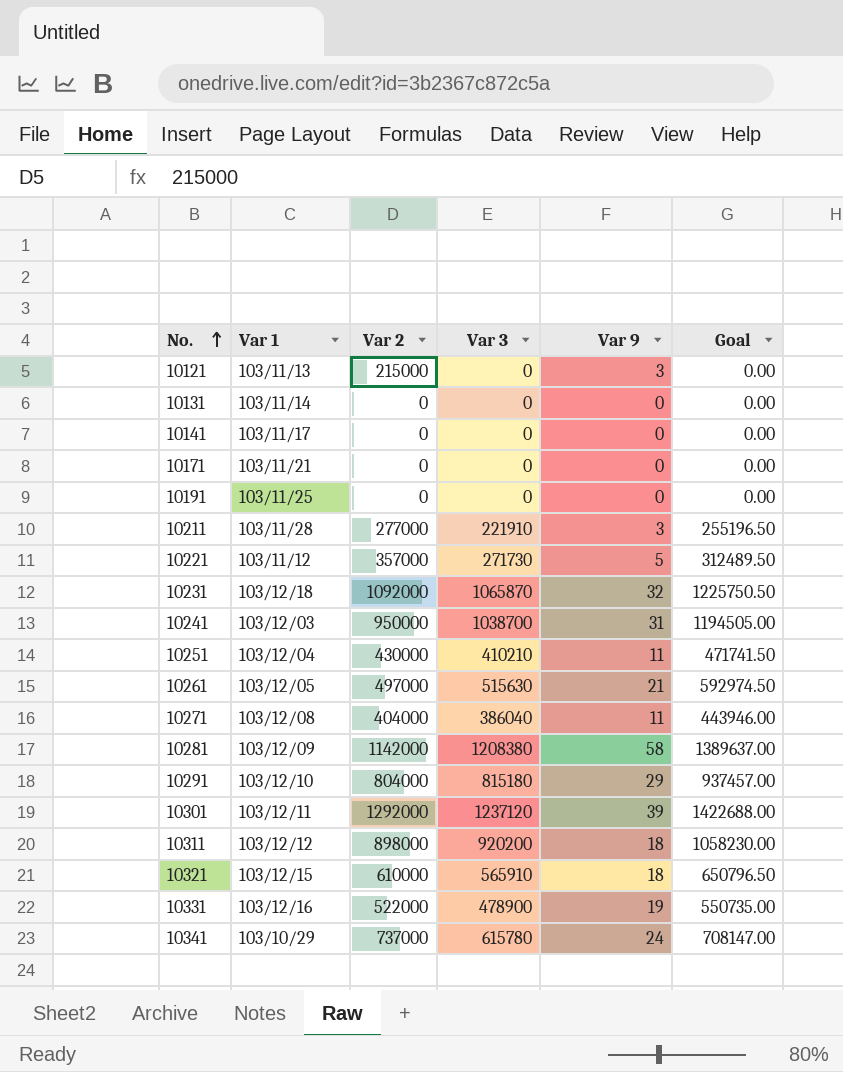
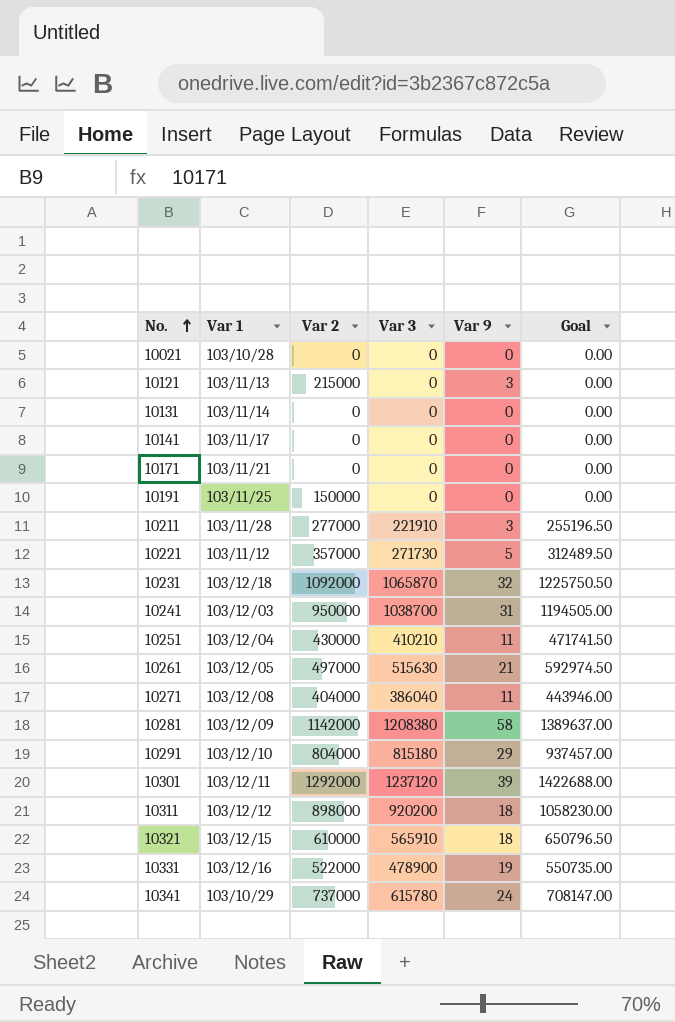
row 10021: none -> 103/10/28 | 0 | 0 | 0 | 0.00
10191 | Var 2: 0 -> 150000

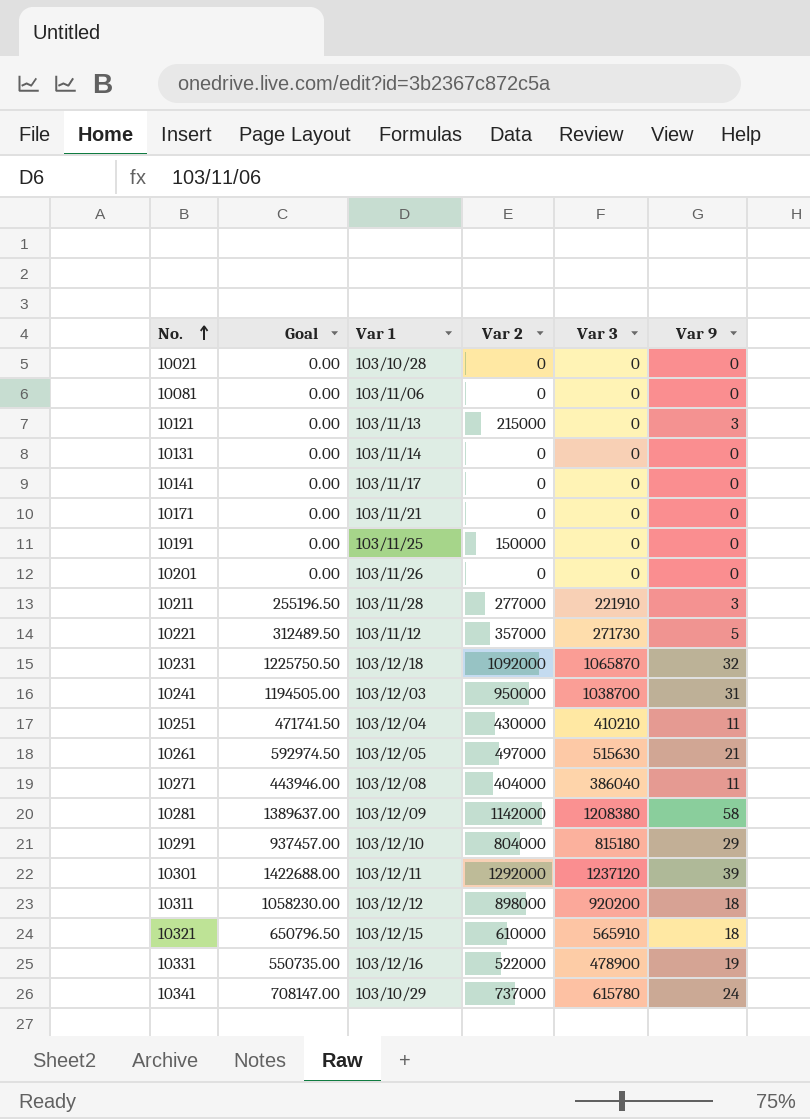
column Goal | position: 6 -> 2
row 10081: none -> 0.00 | 103/11/06 | 0 | 0 | 0
row 10201: none -> 0.00 | 103/11/26 | 0 | 0 | 0

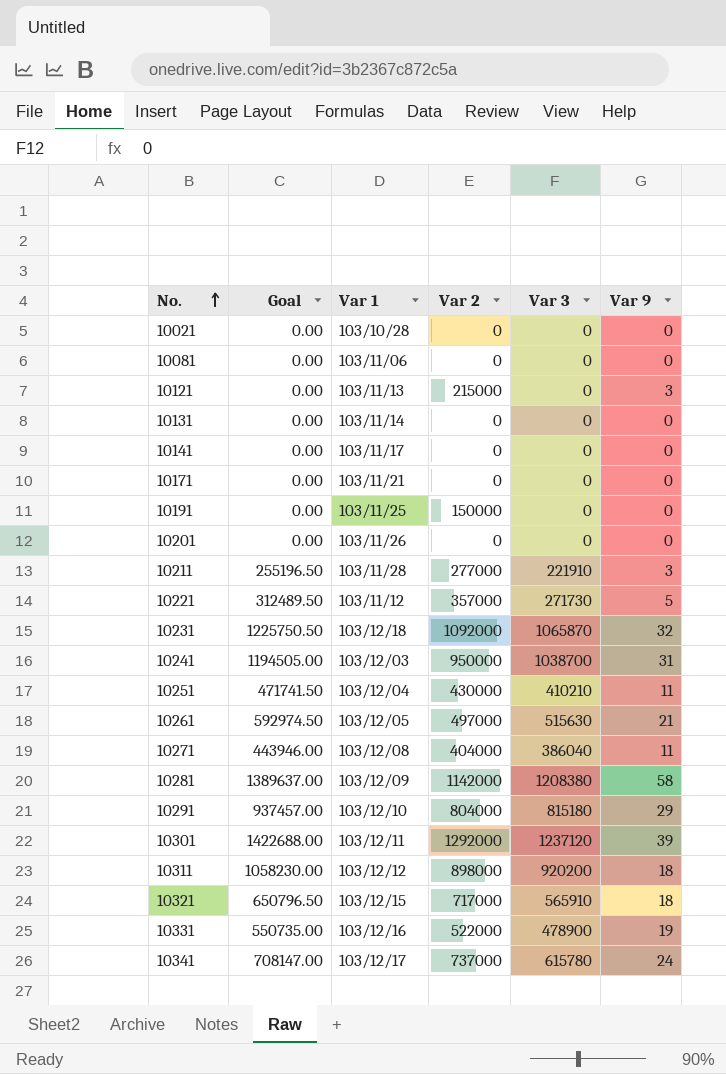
10321 | Var 2: 610000 -> 717000
10341 | Var 1: 103/10/29 -> 103/12/17

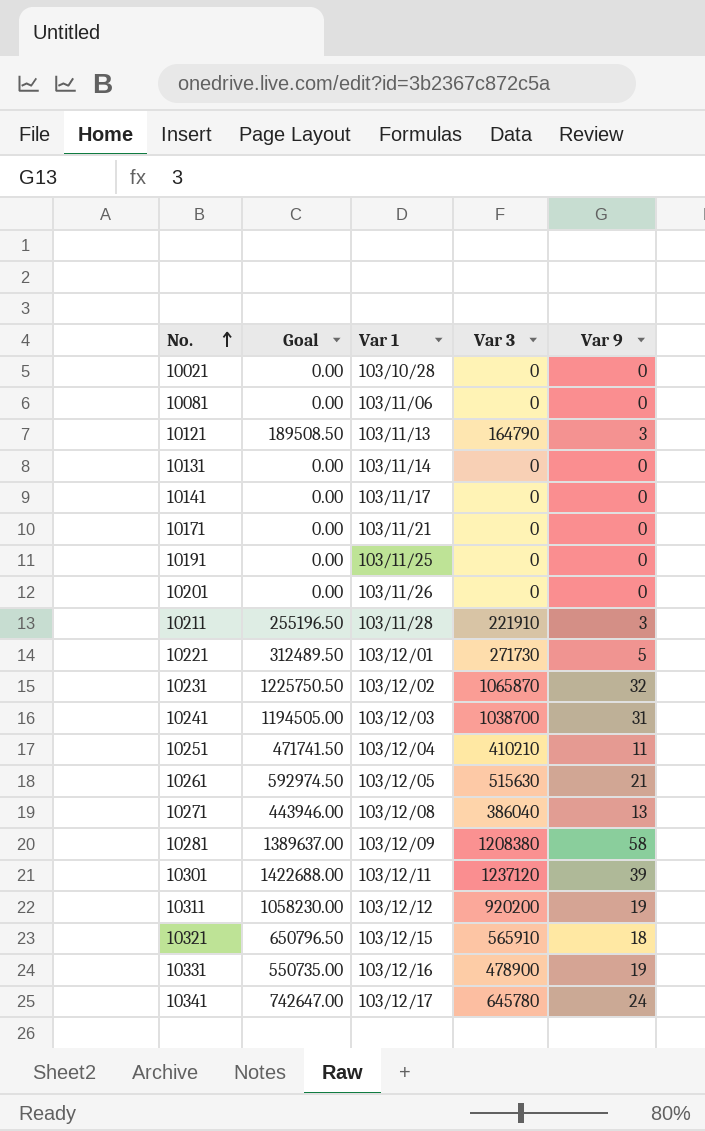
column Var 2 | position: 4 -> none
row 10291: 937457.00 | 103/12/10 | 804000 | 815180 | 29 -> none
10121 | Goal: 0.00 -> 189508.50
10121 | Var 3: 0 -> 164790
10221 | Var 1: 103/11/12 -> 103/12/01
10231 | Var 1: 103/12/18 -> 103/12/02
10271 | Var 9: 11 -> 13
10311 | Var 9: 18 -> 19
10341 | Goal: 708147.00 -> 742647.00
10341 | Var 3: 615780 -> 645780

